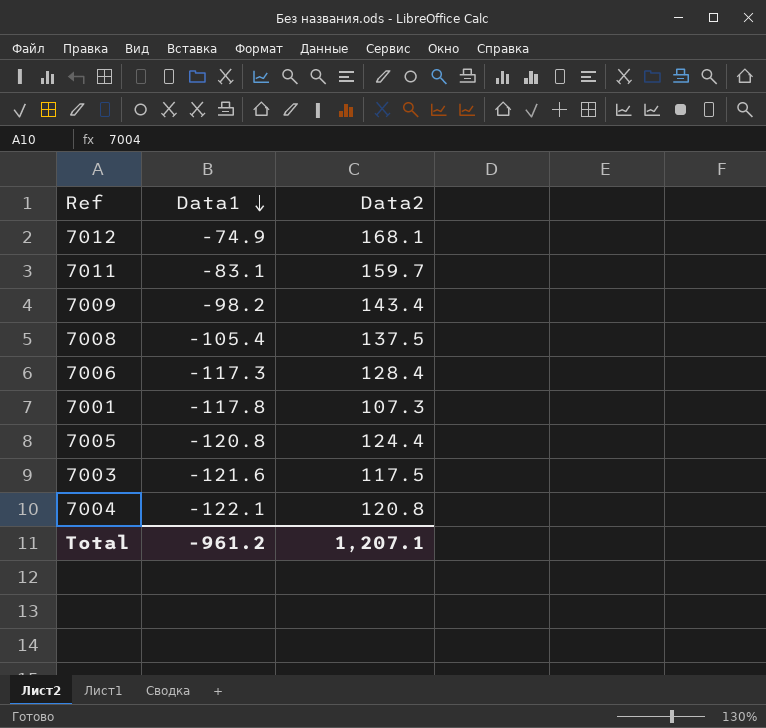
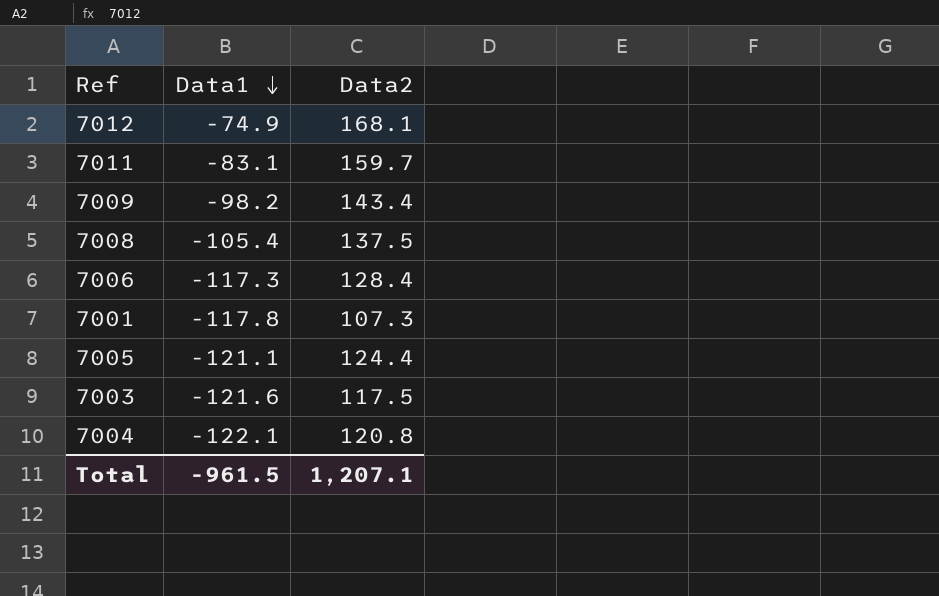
7005 | Data1: -120.8 -> -121.1
Total | Data1: -961.2 -> -961.5

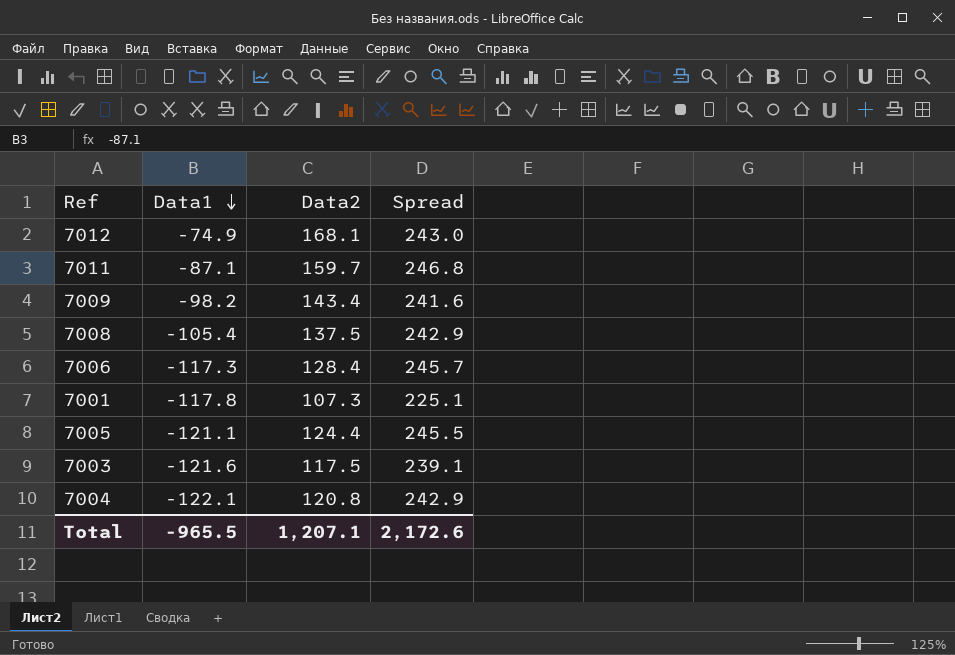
column Spread | formula: none -> [Data2] - [Data1]
7011 | Data1: -83.1 -> -87.1
Total | Data1: -961.5 -> -965.5

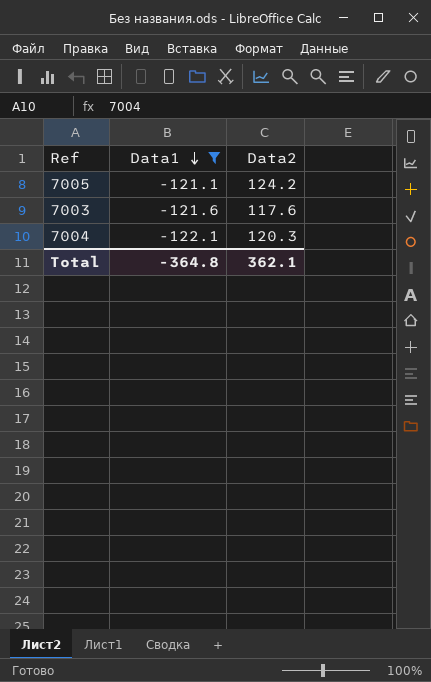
filter: none -> Data1 <= -121.1
column Spread | formula: [Data2] - [Data1] -> none
7005 | Data2: 124.4 -> 124.2
7003 | Data2: 117.5 -> 117.6
7004 | Data2: 120.8 -> 120.3
Total | Data1: -965.5 -> -364.8
Total | Data2: 1,207.1 -> 362.1

